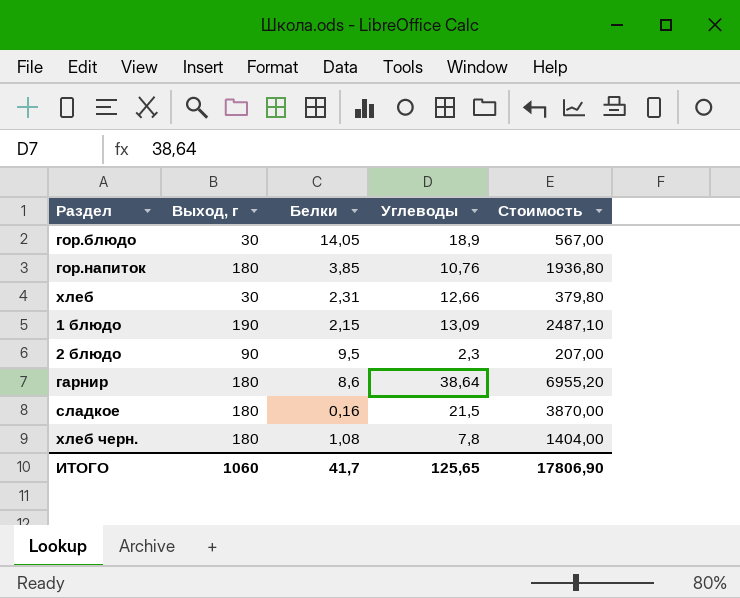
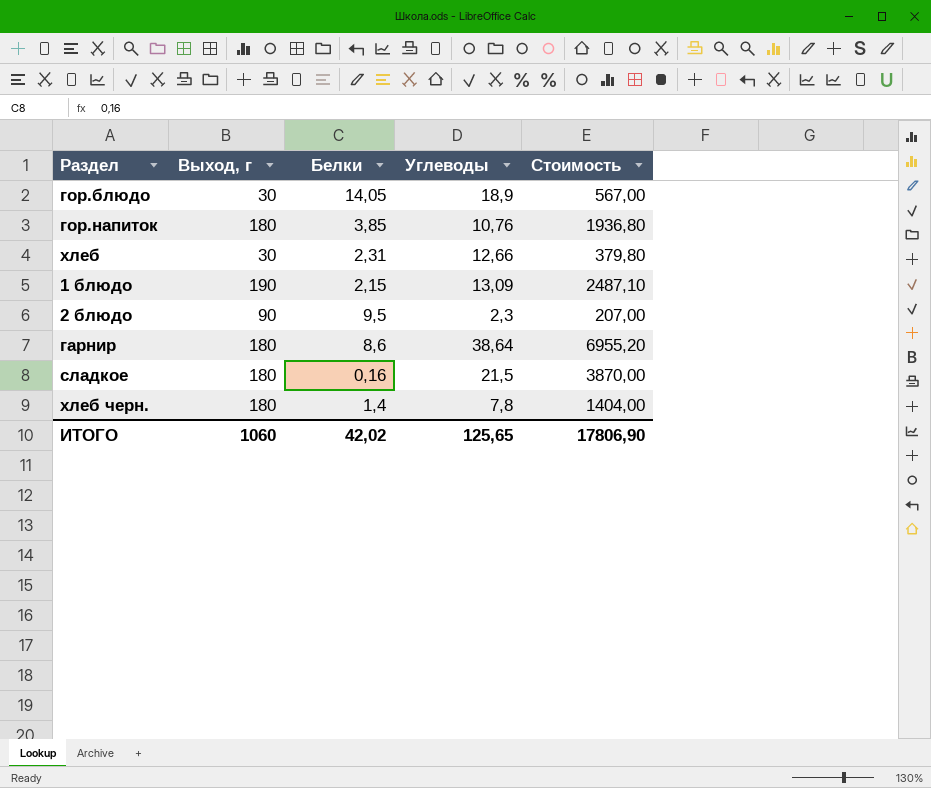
хлеб черн. | Белки: 1,08 -> 1,4
ИТОГО | Белки: 41,7 -> 42,02

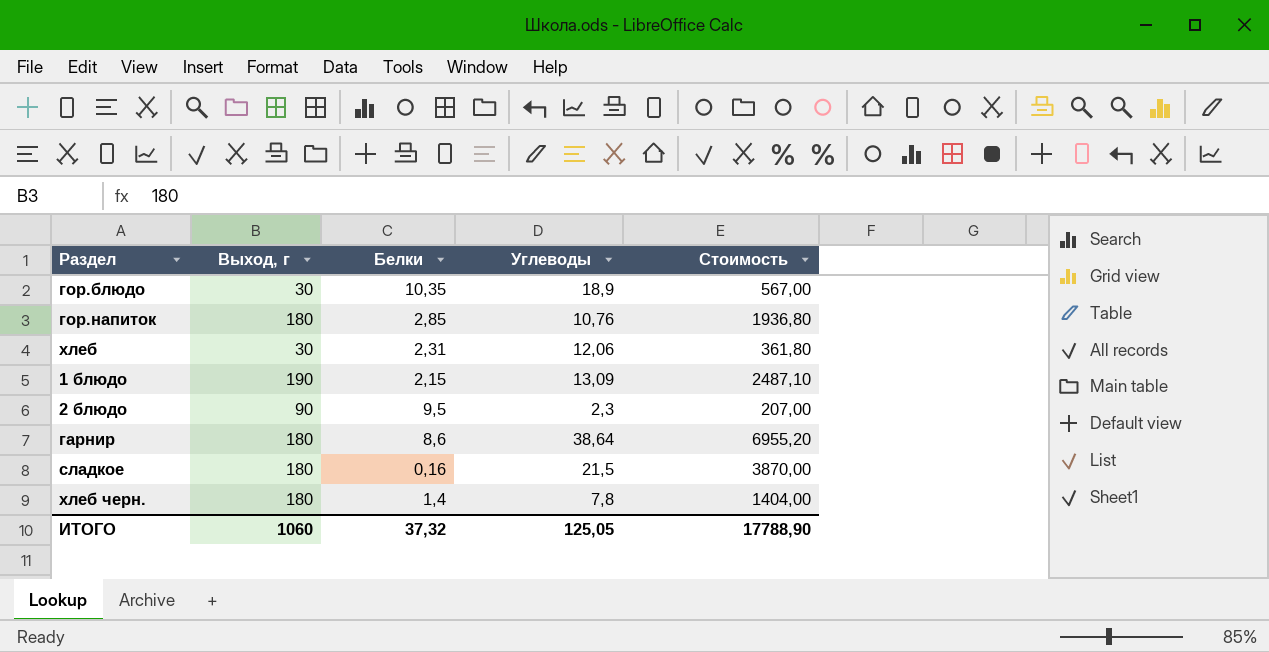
гор.блюдо | Белки: 14,05 -> 10,35
гор.напиток | Белки: 3,85 -> 2,85
хлеб | Углеводы: 12,66 -> 12,06
хлеб | Стоимость: 379,80 -> 361,80
ИТОГО | Белки: 42,02 -> 37,32
ИТОГО | Углеводы: 125,65 -> 125,05
ИТОГО | Стоимость: 17806,90 -> 17788,90

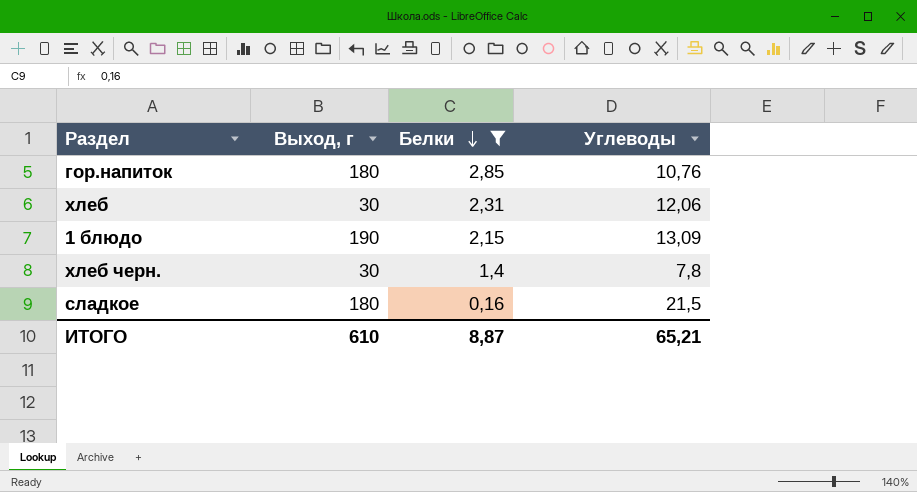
filter: none -> Белки <= 2,85
row order: none -> Белки descending
column Стоимость | formula: [Выход, г] * [Углеводы] -> none
хлеб черн. | Выход, г: 180 -> 30
ИТОГО | Выход, г: 1060 -> 610
ИТОГО | Белки: 37,32 -> 8,87
ИТОГО | Углеводы: 125,05 -> 65,21

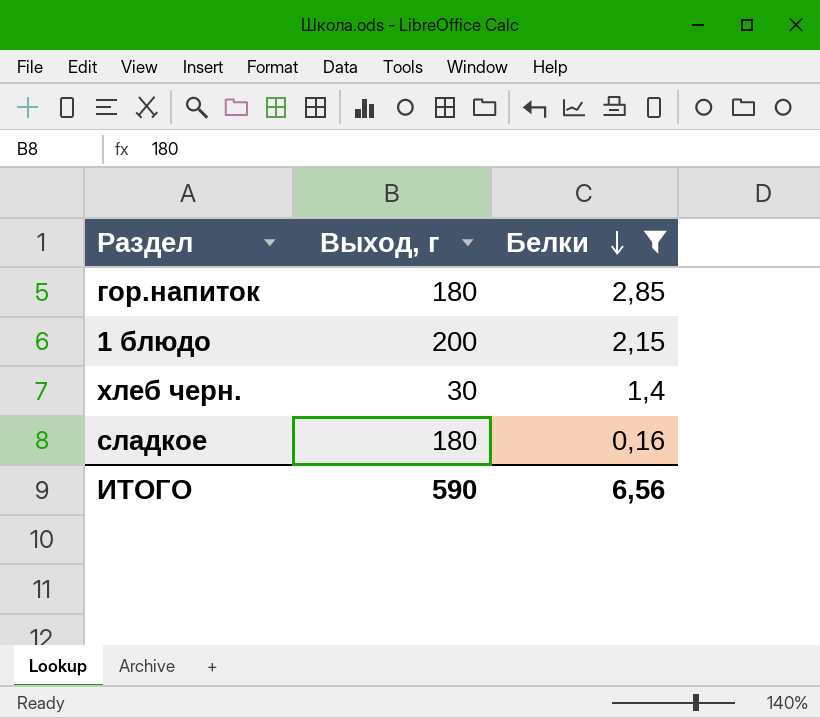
column Углеводы | position: 4 -> none
row хлеб: 30 | 2,31 | 12,06 -> none
1 блюдо | Выход, г: 190 -> 200
ИТОГО | Выход, г: 610 -> 590
ИТОГО | Белки: 8,87 -> 6,56

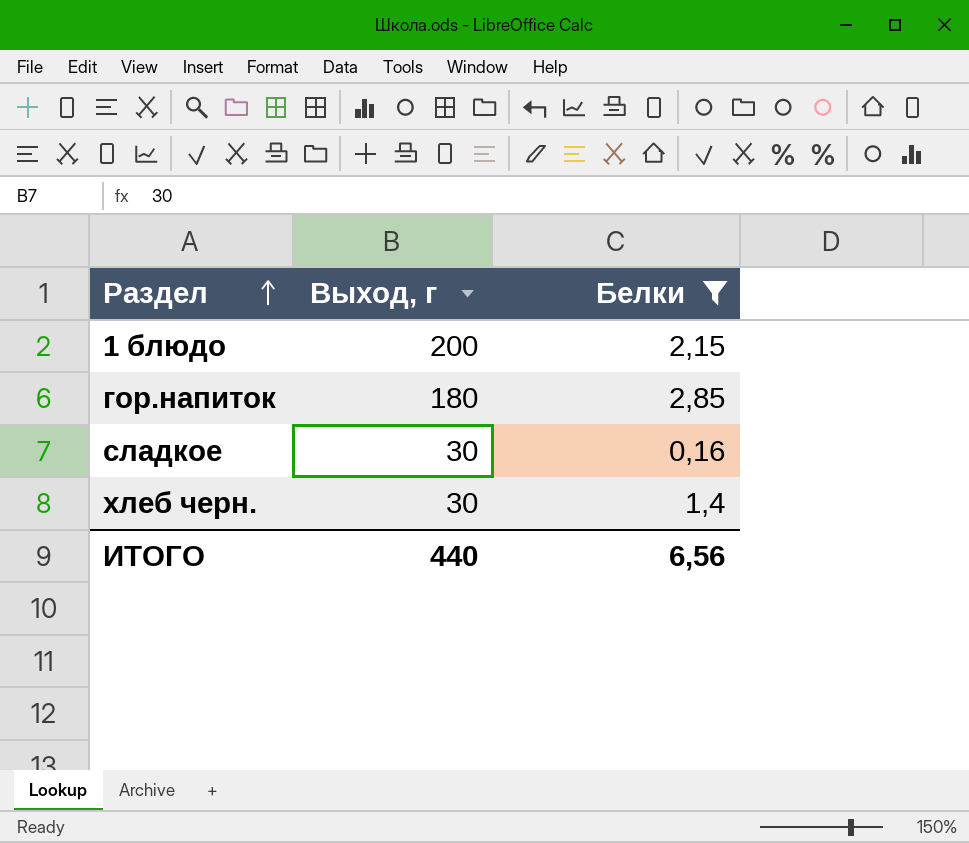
row order: Белки descending -> Раздел ascending
сладкое | Выход, г: 180 -> 30
ИТОГО | Выход, г: 590 -> 440

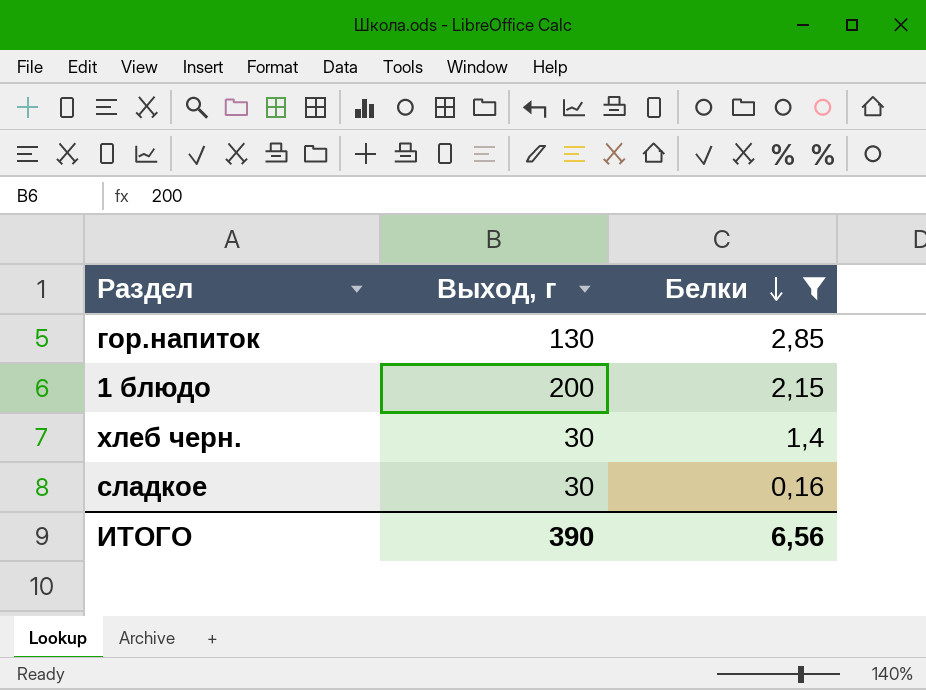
row order: Раздел ascending -> Белки descending
гор.напиток | Выход, г: 180 -> 130
ИТОГО | Выход, г: 440 -> 390

